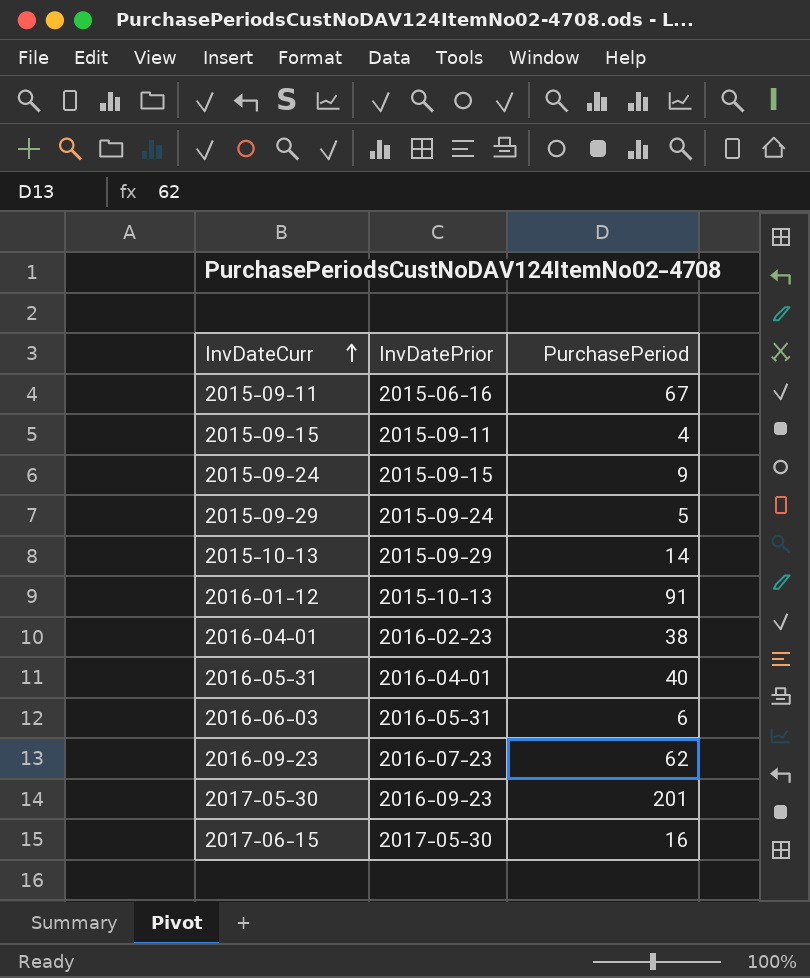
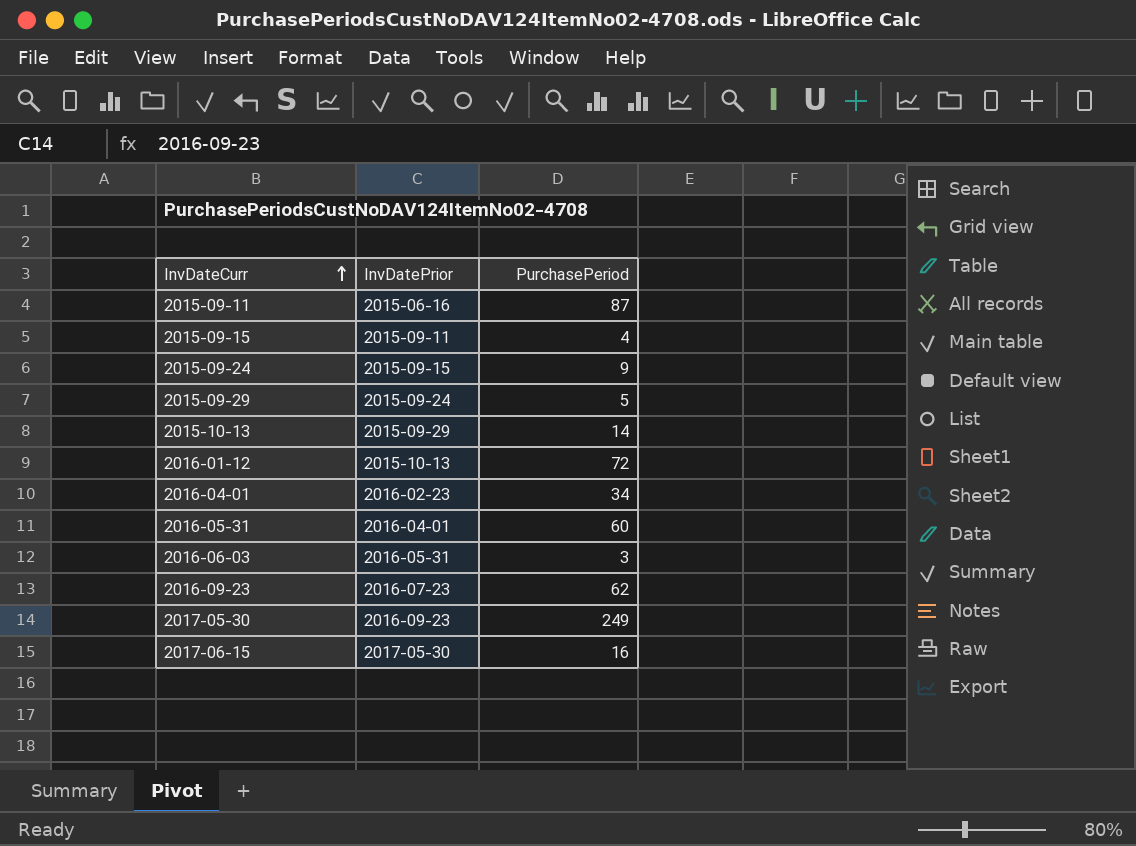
2015-09-11 | PurchasePeriod: 67 -> 87
2016-01-12 | PurchasePeriod: 91 -> 72
2016-04-01 | PurchasePeriod: 38 -> 34
2016-05-31 | PurchasePeriod: 40 -> 60
2016-06-03 | PurchasePeriod: 6 -> 3
2017-05-30 | PurchasePeriod: 201 -> 249

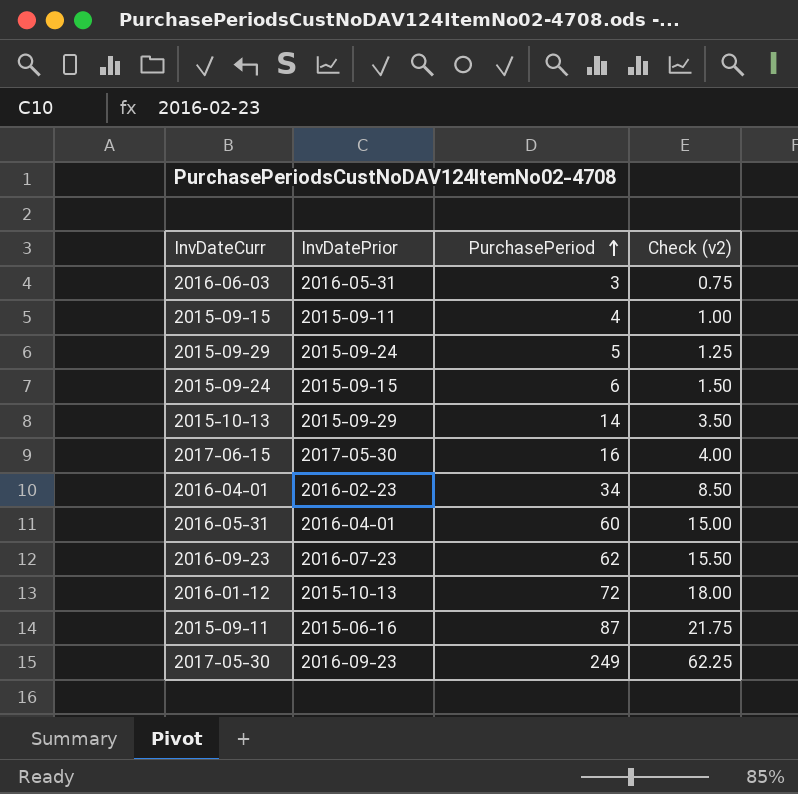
row order: InvDateCurr ascending -> PurchasePeriod ascending
column Check (v2) | formula: none -> [PurchasePeriod] * 0.25
2015-09-24 | PurchasePeriod: 9 -> 6

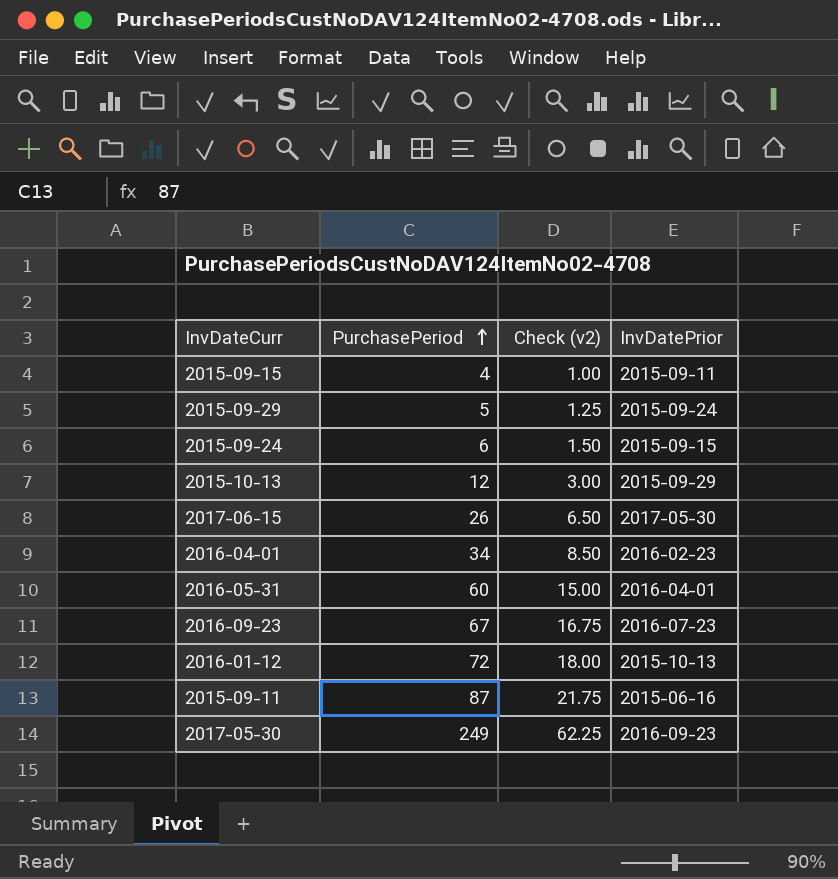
column InvDatePrior | position: 2 -> 4
row 2016-06-03: 2016-05-31 | 3 | 0.75 -> none
2015-10-13 | PurchasePeriod: 14 -> 12
2015-10-13 | Check (v2): 3.50 -> 3.00
2017-06-15 | PurchasePeriod: 16 -> 26
2017-06-15 | Check (v2): 4.00 -> 6.50
2016-09-23 | PurchasePeriod: 62 -> 67
2016-09-23 | Check (v2): 15.50 -> 16.75

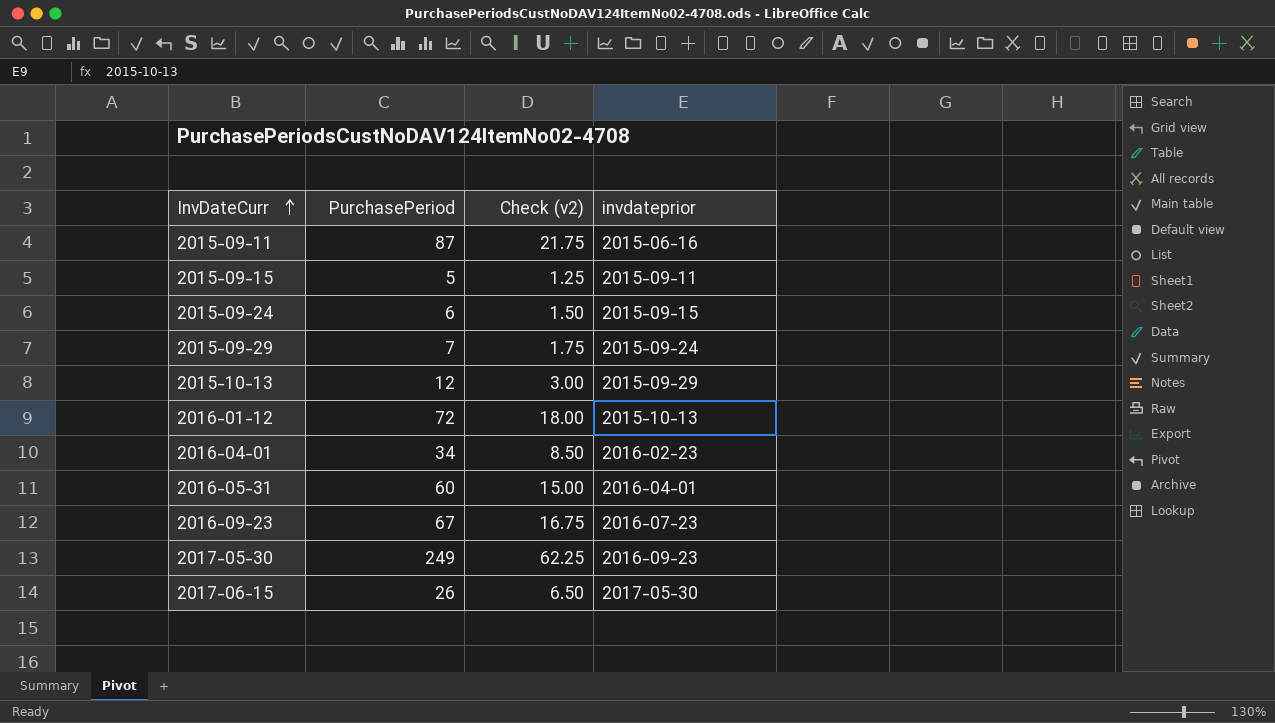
row order: PurchasePeriod ascending -> InvDateCurr ascending
column name: InvDatePrior -> invdateprior
2015-09-15 | PurchasePeriod: 4 -> 5
2015-09-15 | Check (v2): 1.00 -> 1.25
2015-09-29 | PurchasePeriod: 5 -> 7
2015-09-29 | Check (v2): 1.25 -> 1.75

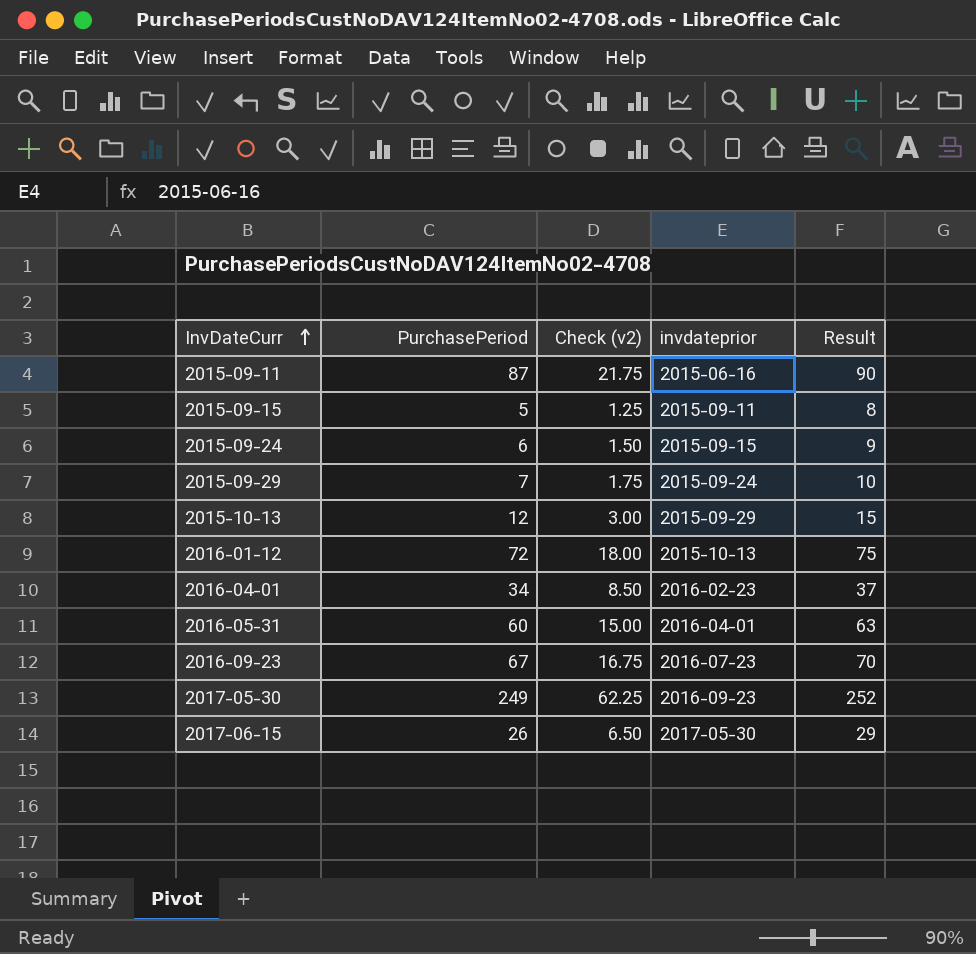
column Result | formula: none -> [PurchasePeriod] + 3

